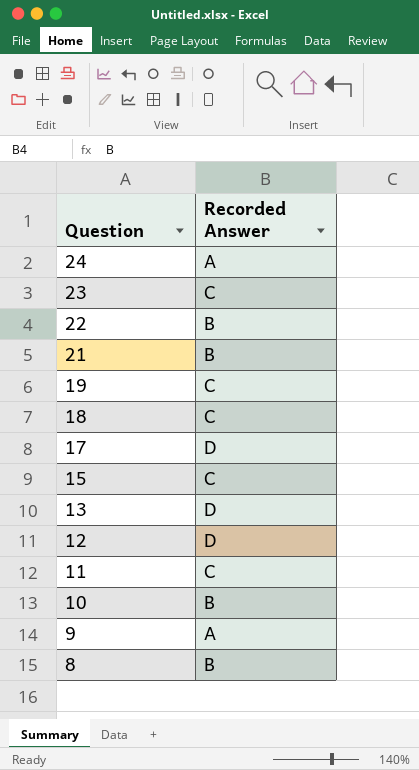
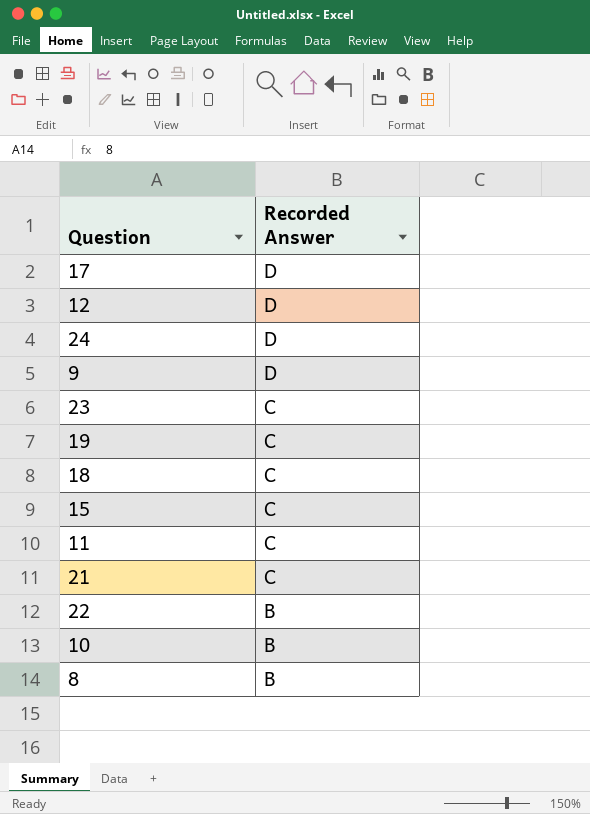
row order: Question descending -> Recorded Answer descending
row 13: D -> none
24 | Recorded Answer: A -> D
9 | Recorded Answer: A -> D
21 | Recorded Answer: B -> C

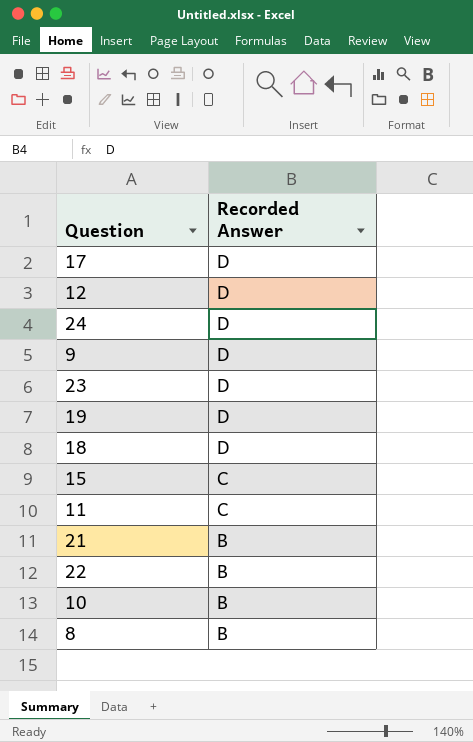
23 | Recorded Answer: C -> D
19 | Recorded Answer: C -> D
18 | Recorded Answer: C -> D
21 | Recorded Answer: C -> B

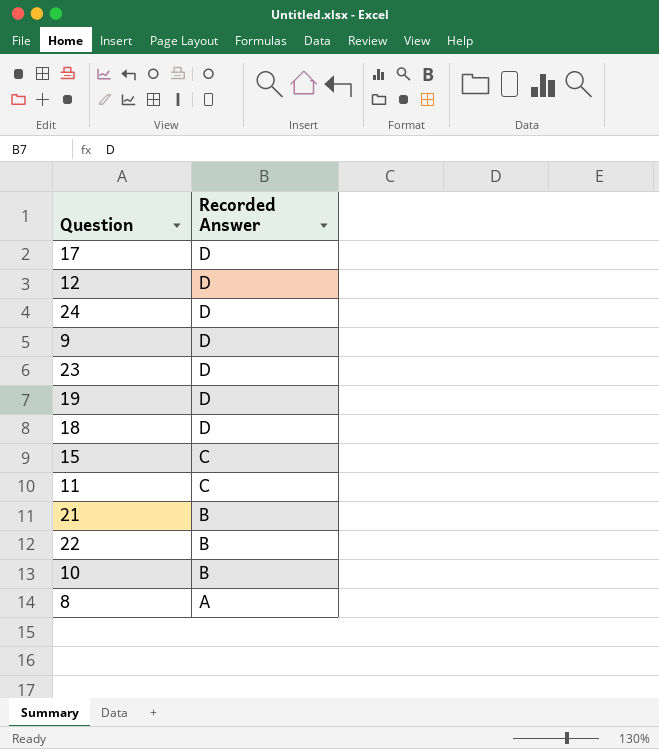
8 | Recorded Answer: B -> A

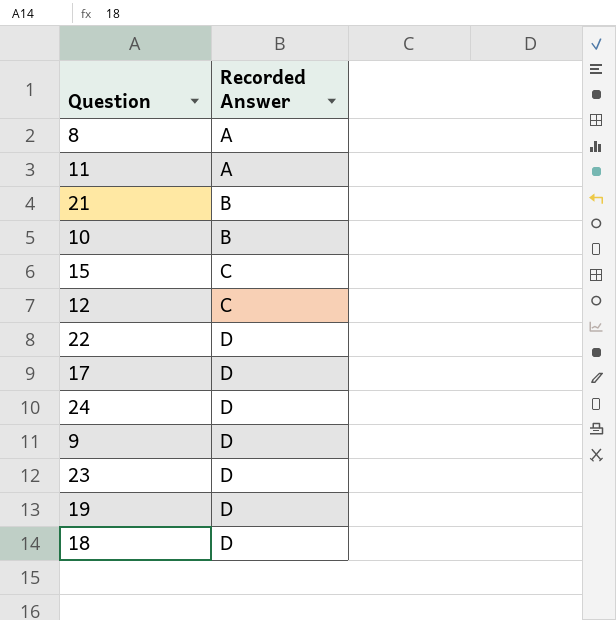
row order: Recorded Answer descending -> Recorded Answer ascending
11 | Recorded Answer: C -> A
12 | Recorded Answer: D -> C
22 | Recorded Answer: B -> D

